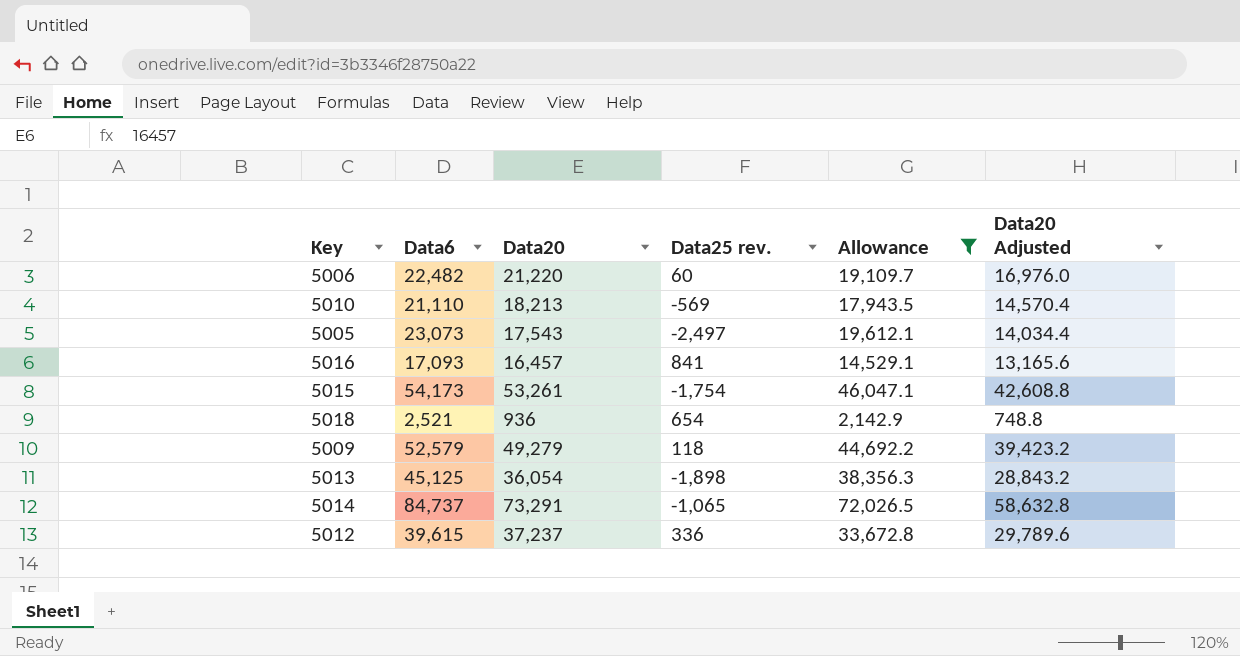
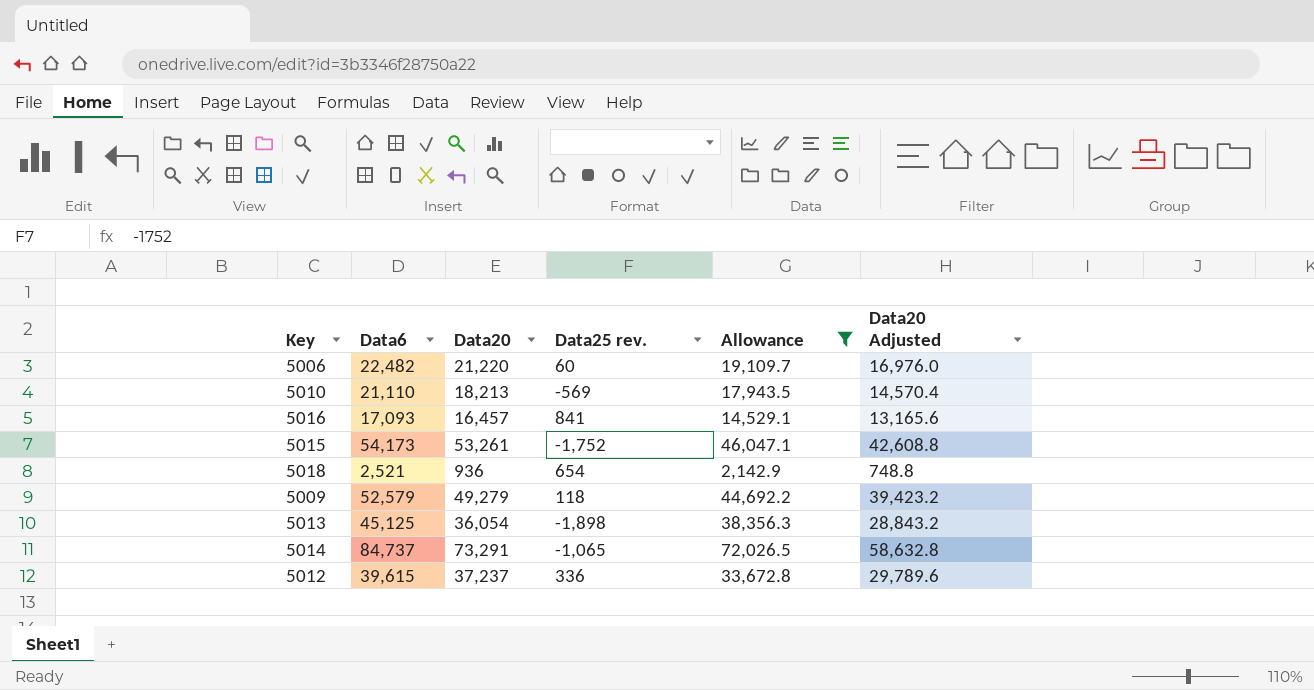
row 5005: 23,073 | 17,543 | -2,497 | 19,612.1 | 14,034.4 -> none
5015 | Data25 rev.: -1,754 -> -1,752

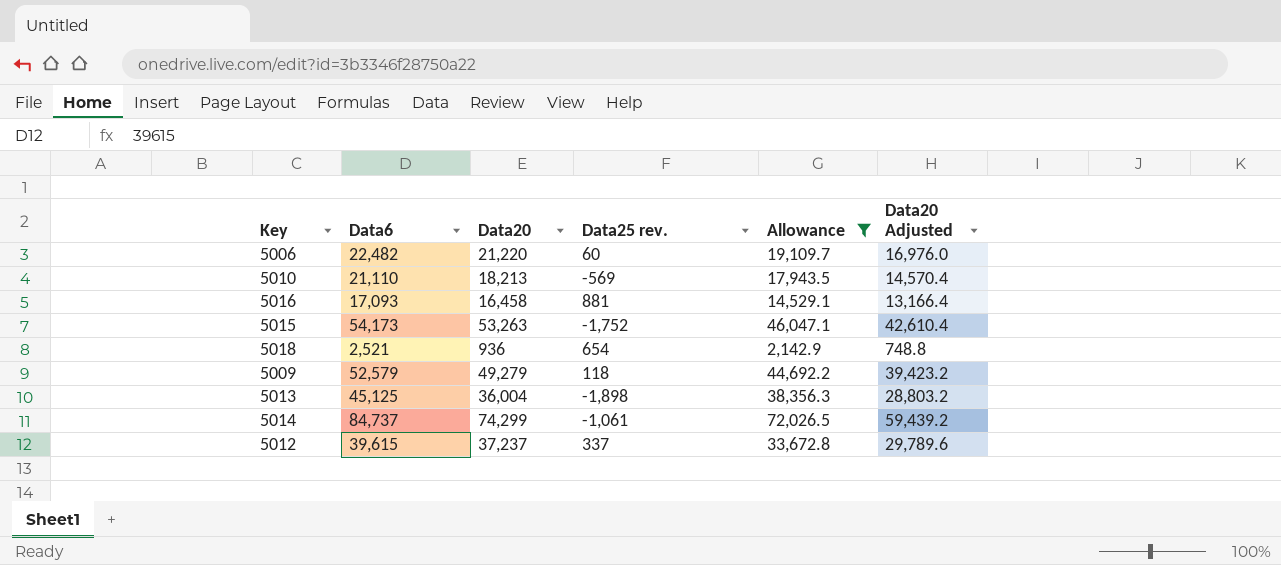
5016 | Data20: 16,457 -> 16,458
5016 | Data25 rev.: 841 -> 881
5016 | Data20 Adjusted: 13,165.6 -> 13,166.4
5015 | Data20: 53,261 -> 53,263
5015 | Data20 Adjusted: 42,608.8 -> 42,610.4
5013 | Data20: 36,054 -> 36,004
5013 | Data20 Adjusted: 28,843.2 -> 28,803.2
5014 | Data20: 73,291 -> 74,299
5014 | Data25 rev.: -1,065 -> -1,061
5014 | Data20 Adjusted: 58,632.8 -> 59,439.2
5012 | Data25 rev.: 336 -> 337

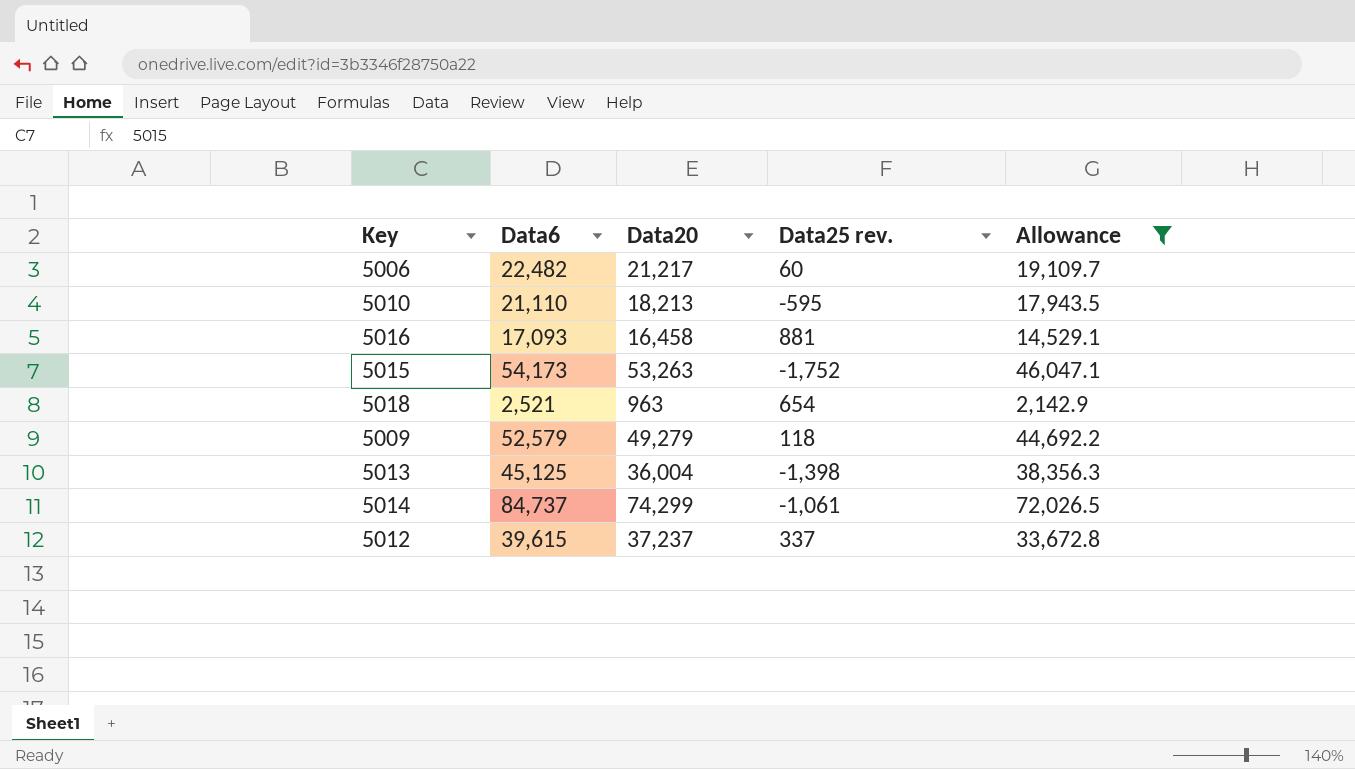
column Data20 Adjusted | formula: [Data20] * 0.8 -> none
5006 | Data20: 21,220 -> 21,217
5010 | Data25 rev.: -569 -> -595
5018 | Data20: 936 -> 963
5013 | Data25 rev.: -1,898 -> -1,398

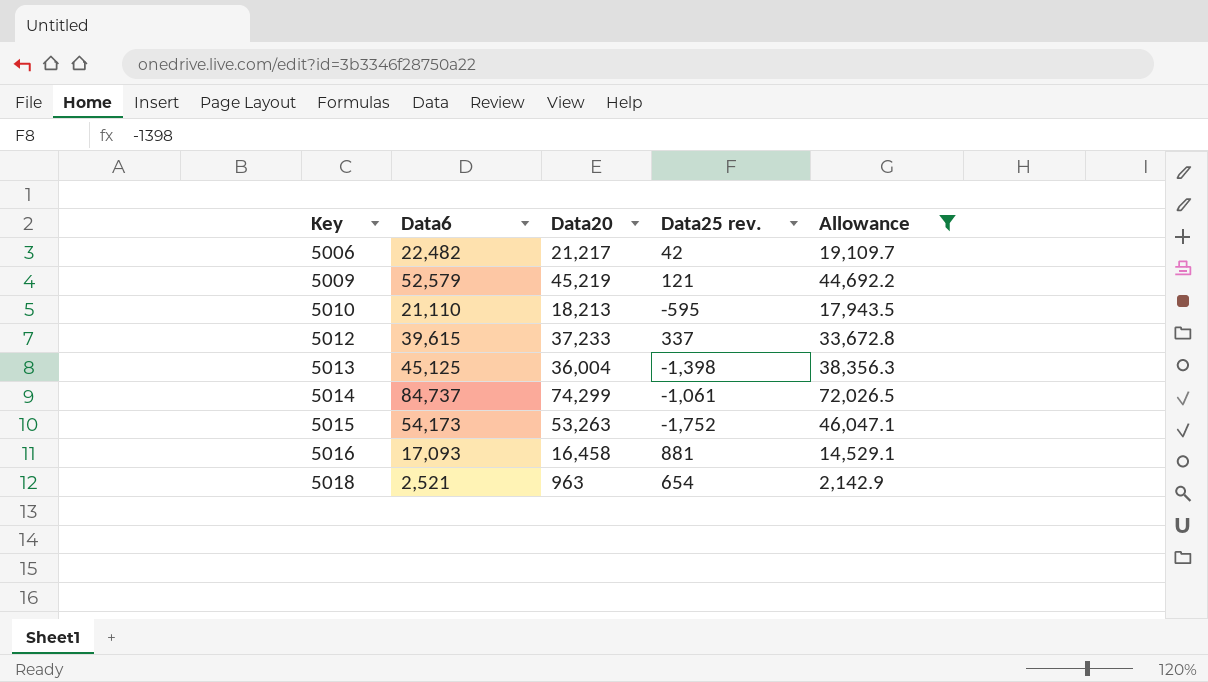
row order: none -> Key ascending
5006 | Data25 rev.: 60 -> 42
5009 | Data20: 49,279 -> 45,219
5009 | Data25 rev.: 118 -> 121
5012 | Data20: 37,237 -> 37,233

